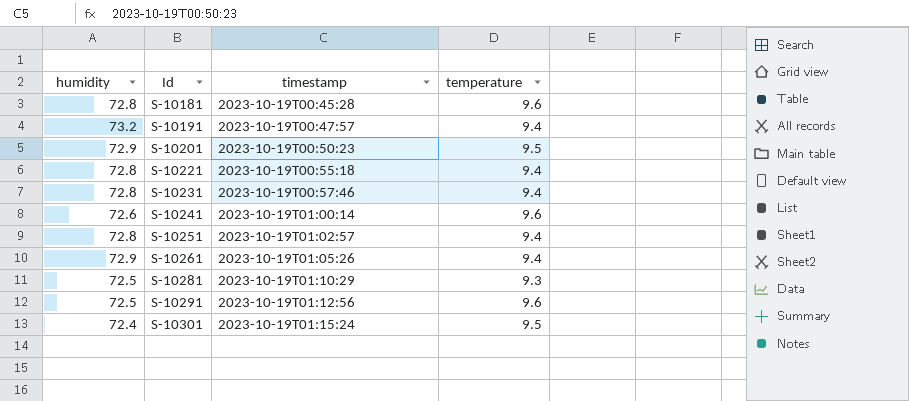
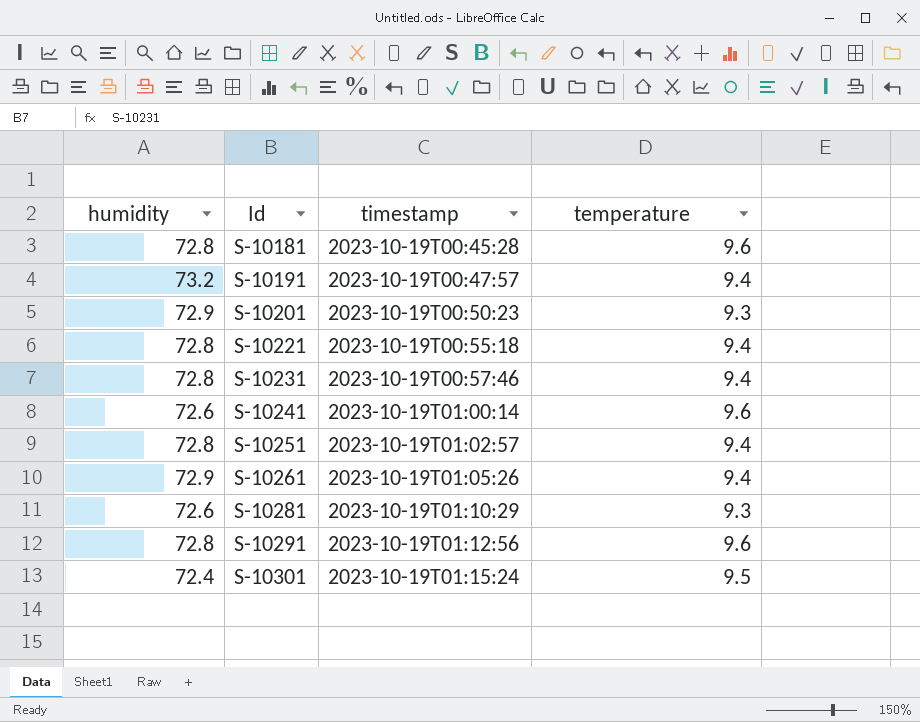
S-10201 | temperature: 9.5 -> 9.3
S-10281 | humidity: 72.5 -> 72.6
S-10291 | humidity: 72.5 -> 72.8

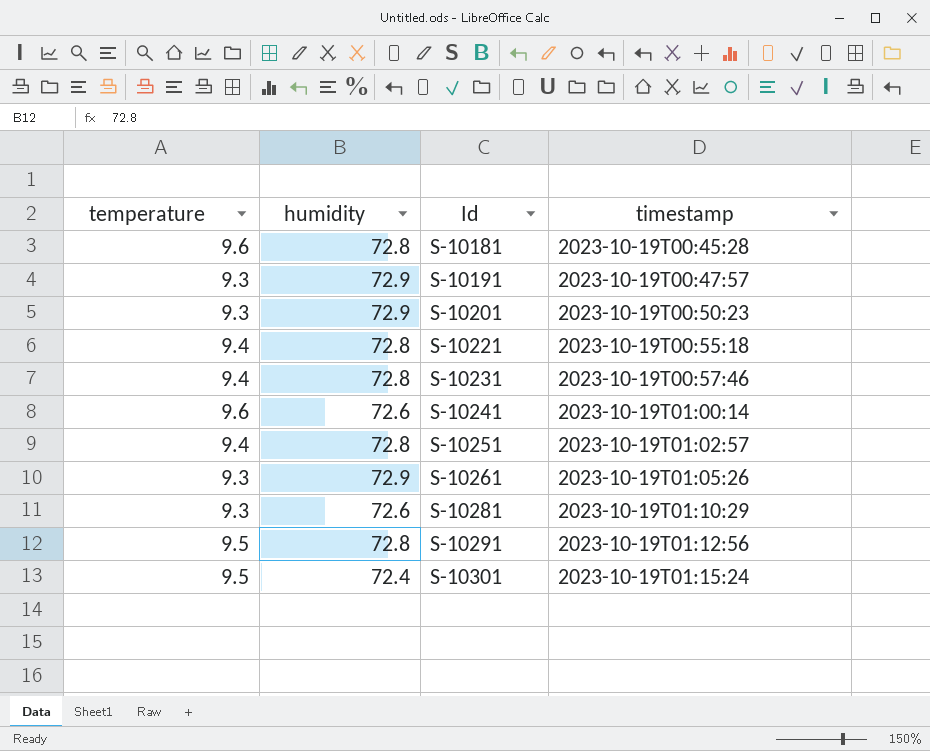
column temperature | position: 4 -> 1
S-10191 | temperature: 9.4 -> 9.3
S-10191 | humidity: 73.2 -> 72.9
S-10261 | temperature: 9.4 -> 9.3
S-10291 | temperature: 9.6 -> 9.5

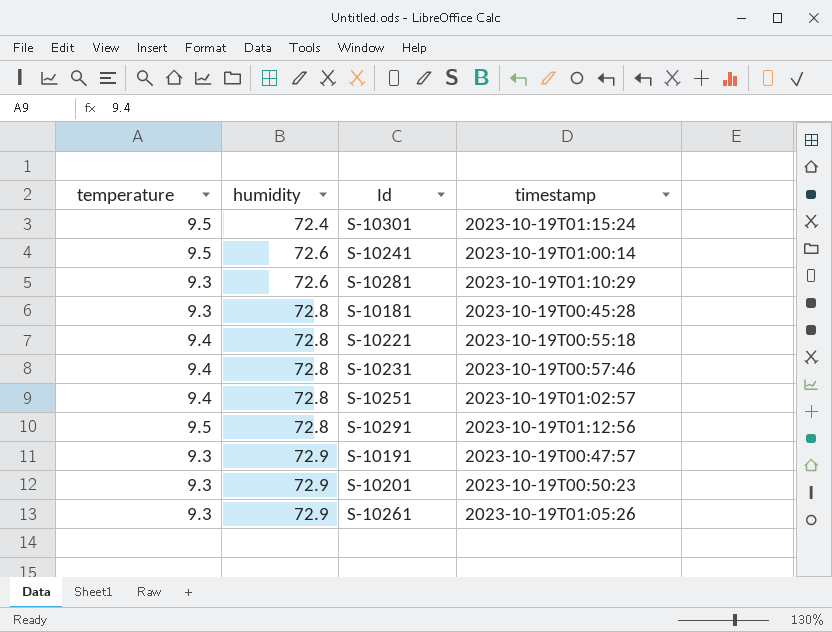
row order: Id ascending -> humidity ascending
S-10241 | temperature: 9.6 -> 9.5
S-10181 | temperature: 9.6 -> 9.3

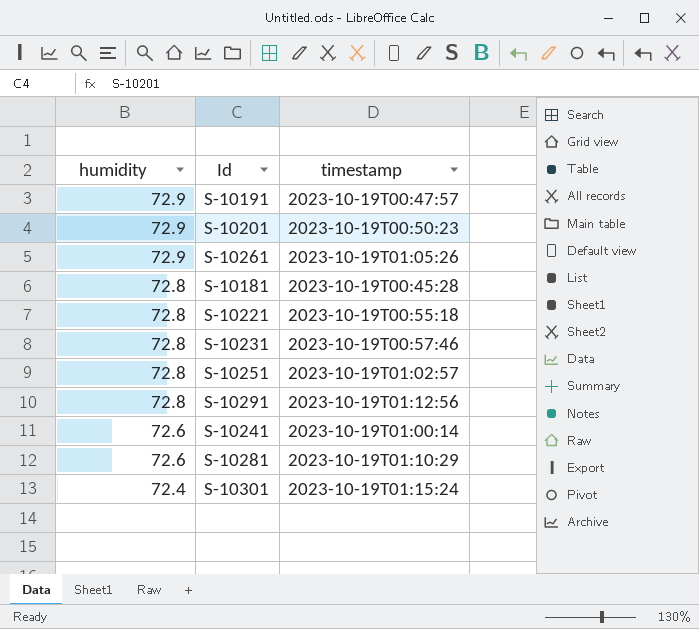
row order: humidity ascending -> humidity descending
column temperature | position: 1 -> none

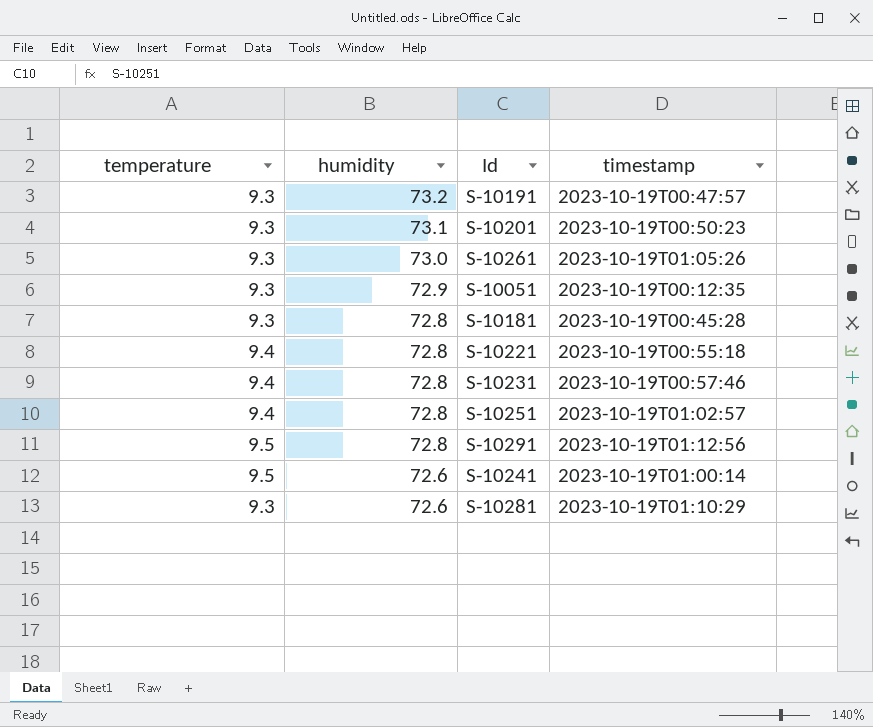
column temperature | position: none -> 1
row S-10301: 72.4 | 2023-10-19T01:15:24 -> none
S-10191 | humidity: 72.9 -> 73.2
S-10201 | humidity: 72.9 -> 73.1
S-10261 | humidity: 72.9 -> 73.0
row S-10051: none -> 9.3 | 72.9 | 2023-10-19T00:12:35

